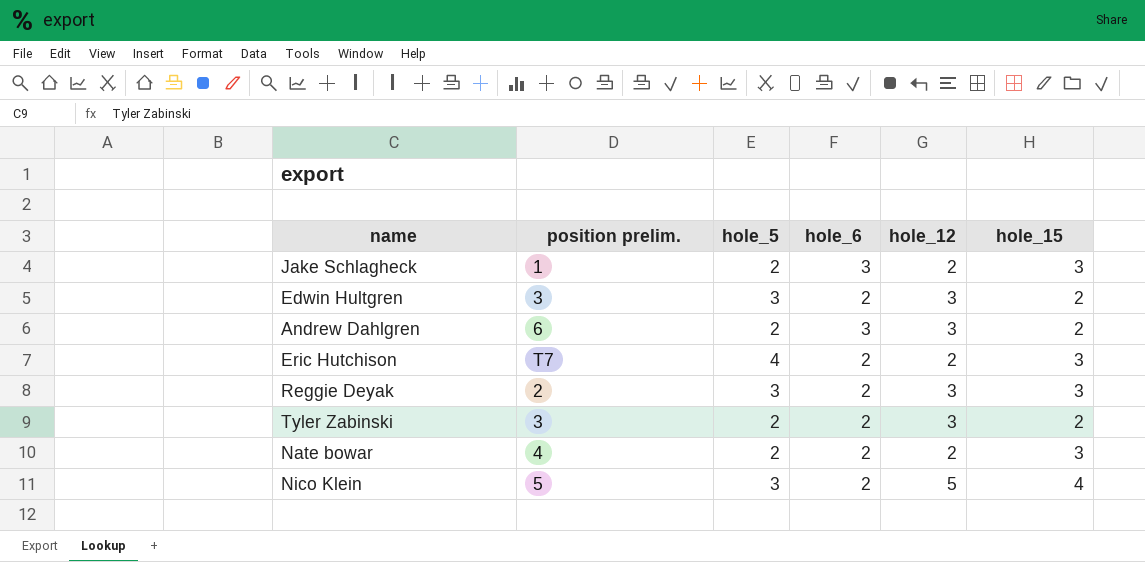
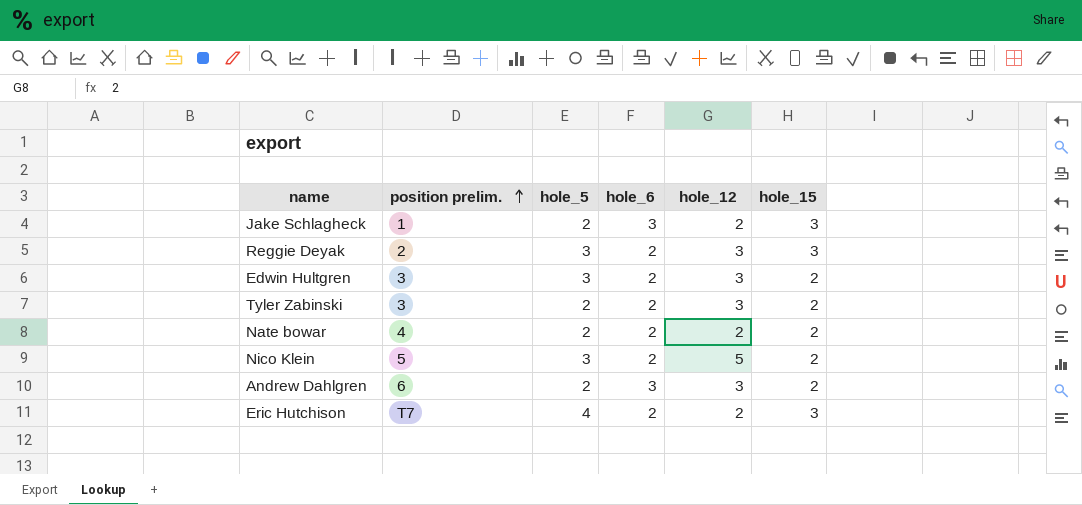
row order: none -> position prelim. ascending
Nate bowar | hole_15: 3 -> 2
Nico Klein | hole_15: 4 -> 2

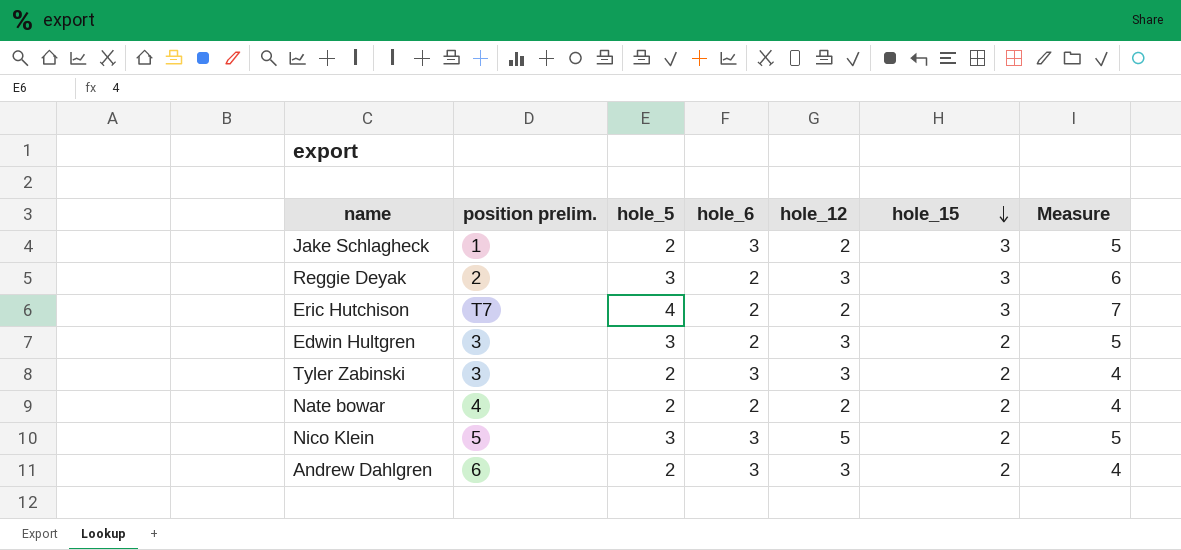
row order: position prelim. ascending -> hole_15 descending
column Measure | formula: none -> [hole_5] + [hole_15]
Tyler Zabinski | hole_6: 2 -> 3
Nico Klein | hole_6: 2 -> 3

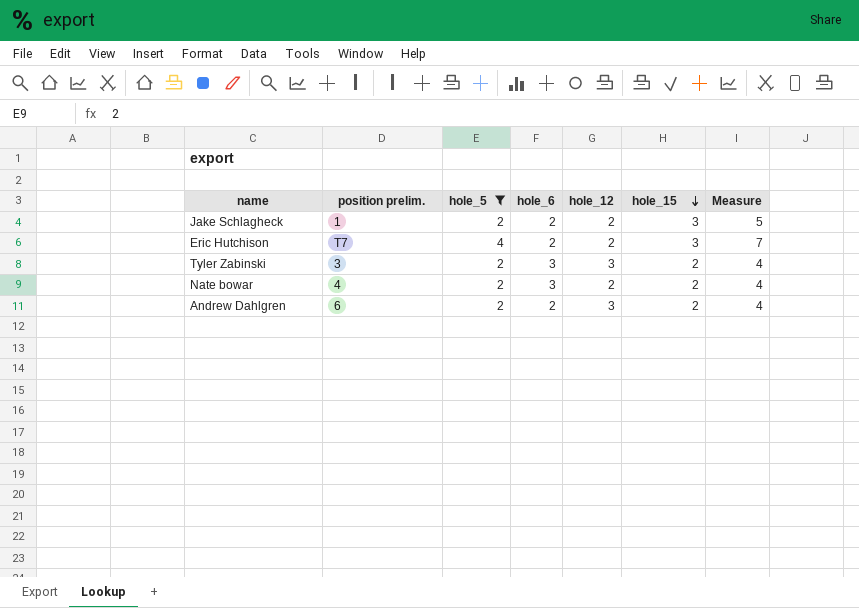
filter: none -> hole_5 != 3
Jake Schlagheck | hole_6: 3 -> 2
Nate bowar | hole_6: 2 -> 3
Andrew Dahlgren | hole_6: 3 -> 2

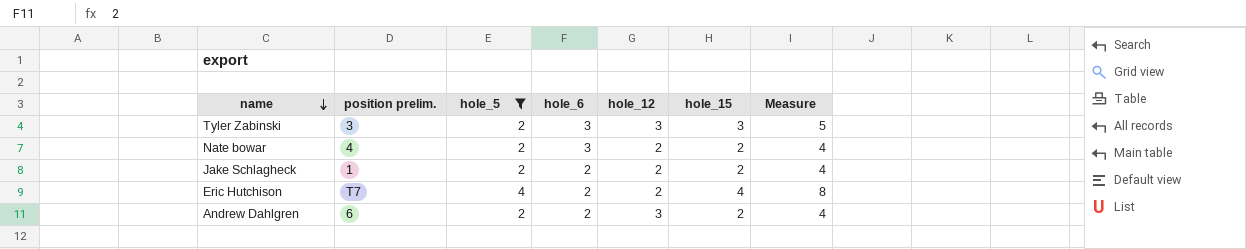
row order: hole_15 descending -> name descending
Tyler Zabinski | hole_15: 2 -> 3
Tyler Zabinski | Measure: 4 -> 5
Jake Schlagheck | hole_15: 3 -> 2
Jake Schlagheck | Measure: 5 -> 4
Eric Hutchison | hole_15: 3 -> 4
Eric Hutchison | Measure: 7 -> 8

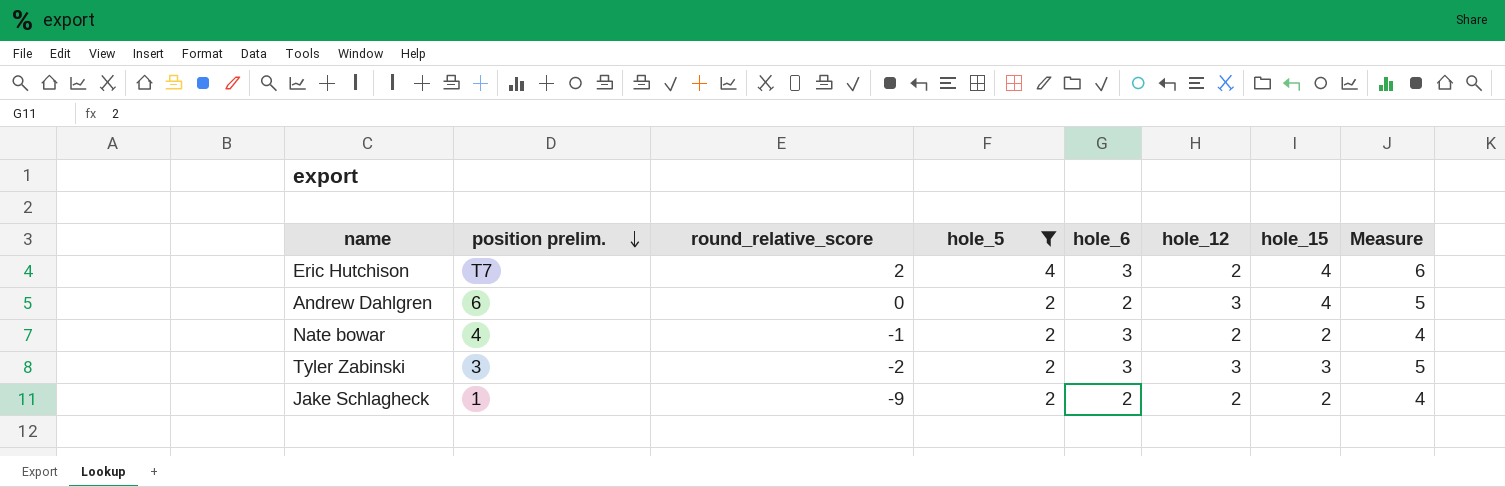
row order: name descending -> position prelim. descending
column round_relative_score | position: none -> 3
column Measure | formula: [hole_5] + [hole_15] -> [hole_5] + [hole_12]
Eric Hutchison | hole_6: 2 -> 3
Andrew Dahlgren | hole_15: 2 -> 4

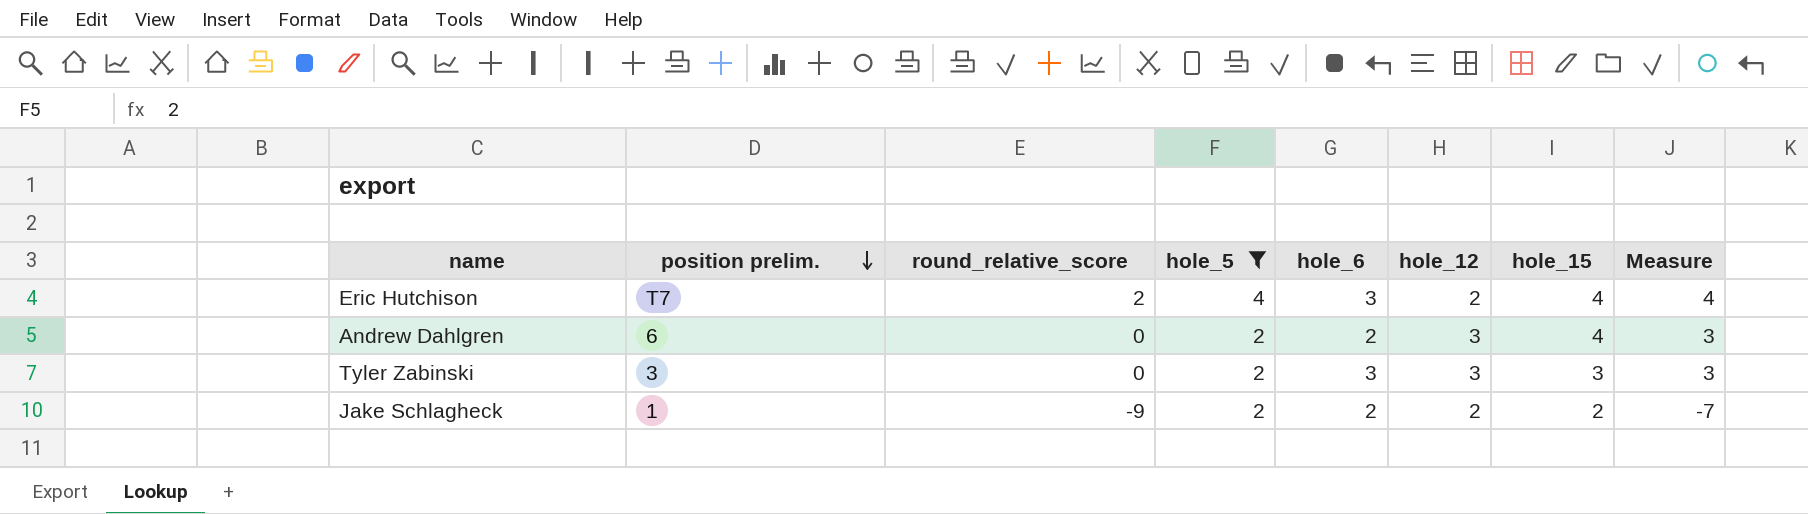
column Measure | formula: [hole_5] + [hole_12] -> [round_relative_score] + [hole_12]
row Nate bowar: 4 | -1 | 2 | 3 | 2 | 2 | 4 -> none
Tyler Zabinski | round_relative_score: -2 -> 0

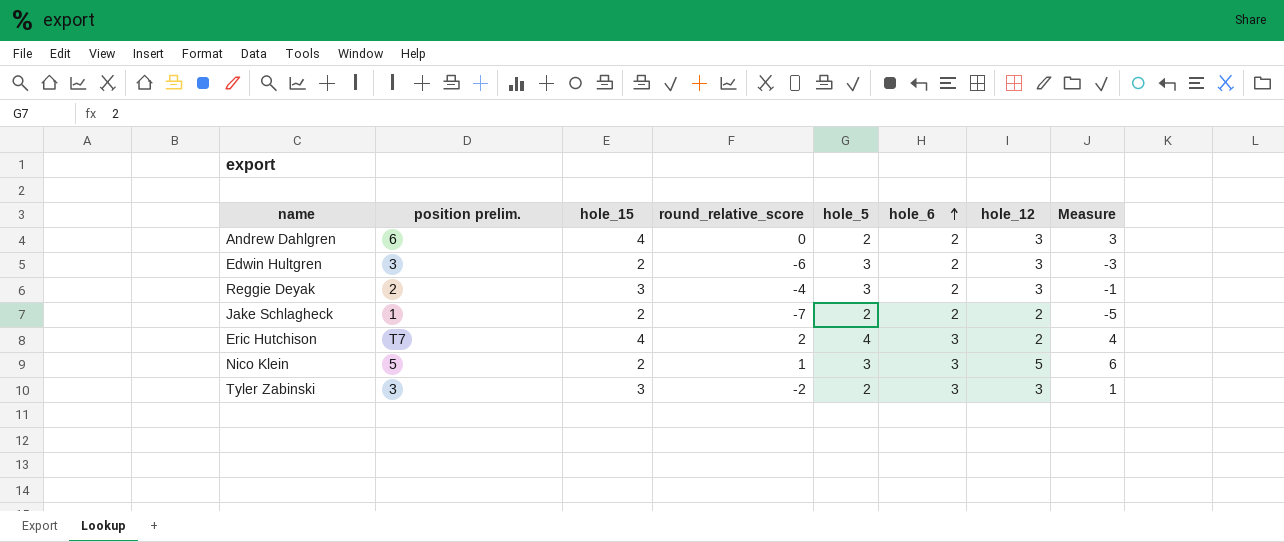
filter: hole_5 != 3 -> none
row order: position prelim. descending -> hole_6 ascending
column hole_15 | position: 7 -> 3
Jake Schlagheck | round_relative_score: -9 -> -7
Jake Schlagheck | Measure: -7 -> -5
Tyler Zabinski | round_relative_score: 0 -> -2
Tyler Zabinski | Measure: 3 -> 1

